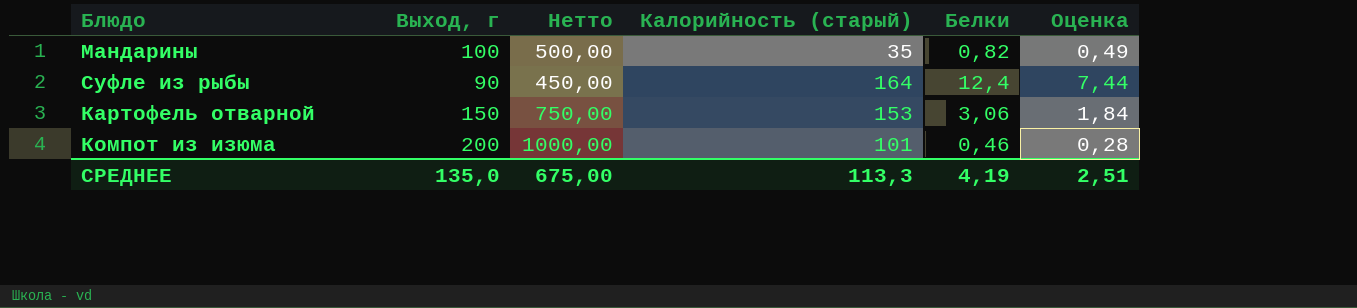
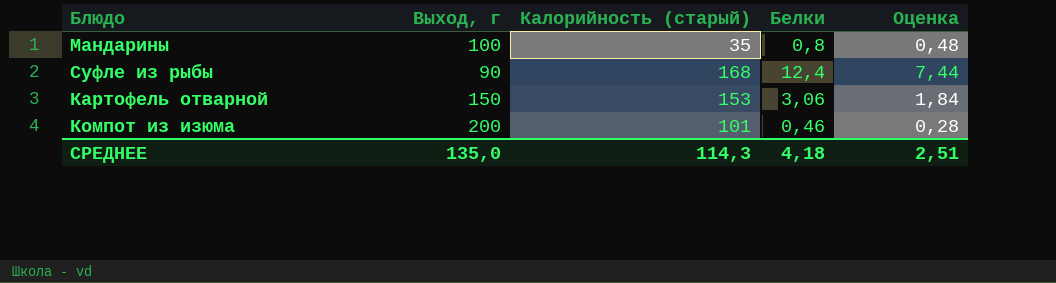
column Нетто | formula: [Выход, г] * 5 -> none
Мандарины | Белки: 0,82 -> 0,8
Мандарины | Оценка: 0,49 -> 0,48
Суфле из рыбы | Калорийность (старый): 164 -> 168
СРЕДНЕЕ | Калорийность (старый): 113,3 -> 114,3
СРЕДНЕЕ | Белки: 4,19 -> 4,18

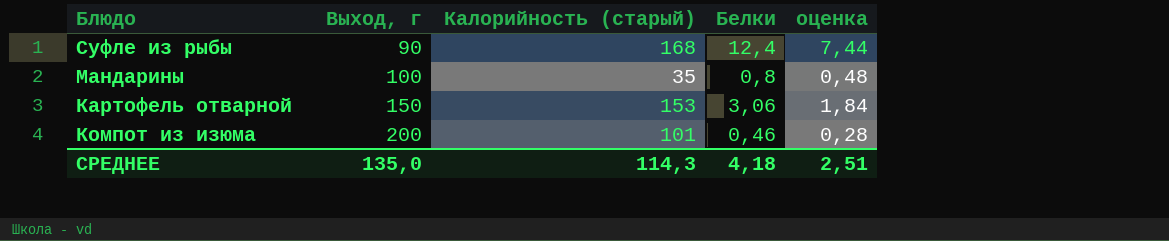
row order: none -> Выход, г ascending
column name: Оценка -> оценка

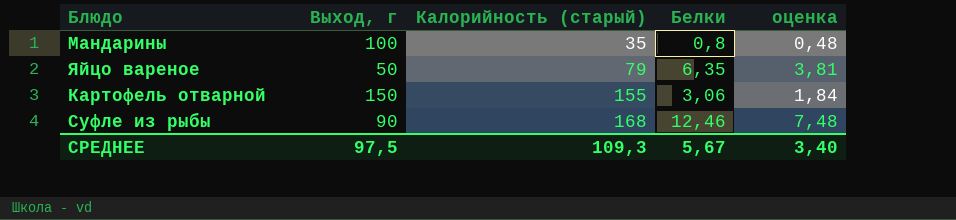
row order: Выход, г ascending -> Калорийность (старый) ascending
row Компот из изюма: 200 | 101 | 0,46 | 0,28 -> none
row Яйцо вареное: none -> 50 | 79 | 6,35 | 3,81
Картофель отварной | Калорийность (старый): 153 -> 155
Суфле из рыбы | Белки: 12,4 -> 12,46
Суфле из рыбы | оценка: 7,44 -> 7,48
СРЕДНЕЕ | Выход, г: 135,0 -> 97,5
СРЕДНЕЕ | Калорийность (старый): 114,3 -> 109,3
СРЕДНЕЕ | Белки: 4,18 -> 5,67
СРЕДНЕЕ | оценка: 2,51 -> 3,40

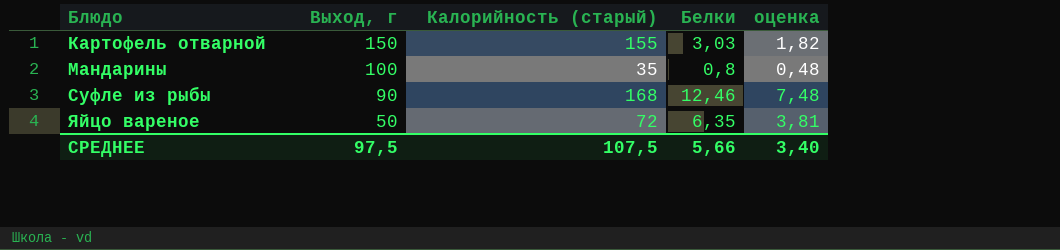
row order: Калорийность (старый) ascending -> Блюдо ascending
Картофель отварной | Белки: 3,06 -> 3,03
Картофель отварной | оценка: 1,84 -> 1,82
Яйцо вареное | Калорийность (старый): 79 -> 72
СРЕДНЕЕ | Калорийность (старый): 109,3 -> 107,5
СРЕДНЕЕ | Белки: 5,67 -> 5,66

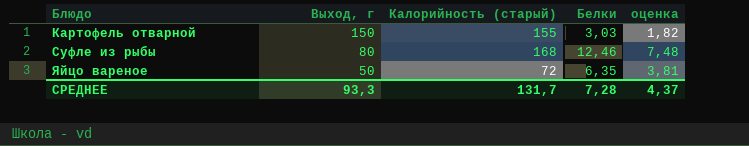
row Мандарины: 100 | 35 | 0,8 | 0,48 -> none
Суфле из рыбы | Выход, г: 90 -> 80
СРЕДНЕЕ | Выход, г: 97,5 -> 93,3
СРЕДНЕЕ | Калорийность (старый): 107,5 -> 131,7
СРЕДНЕЕ | Белки: 5,66 -> 7,28
СРЕДНЕЕ | оценка: 3,40 -> 4,37

